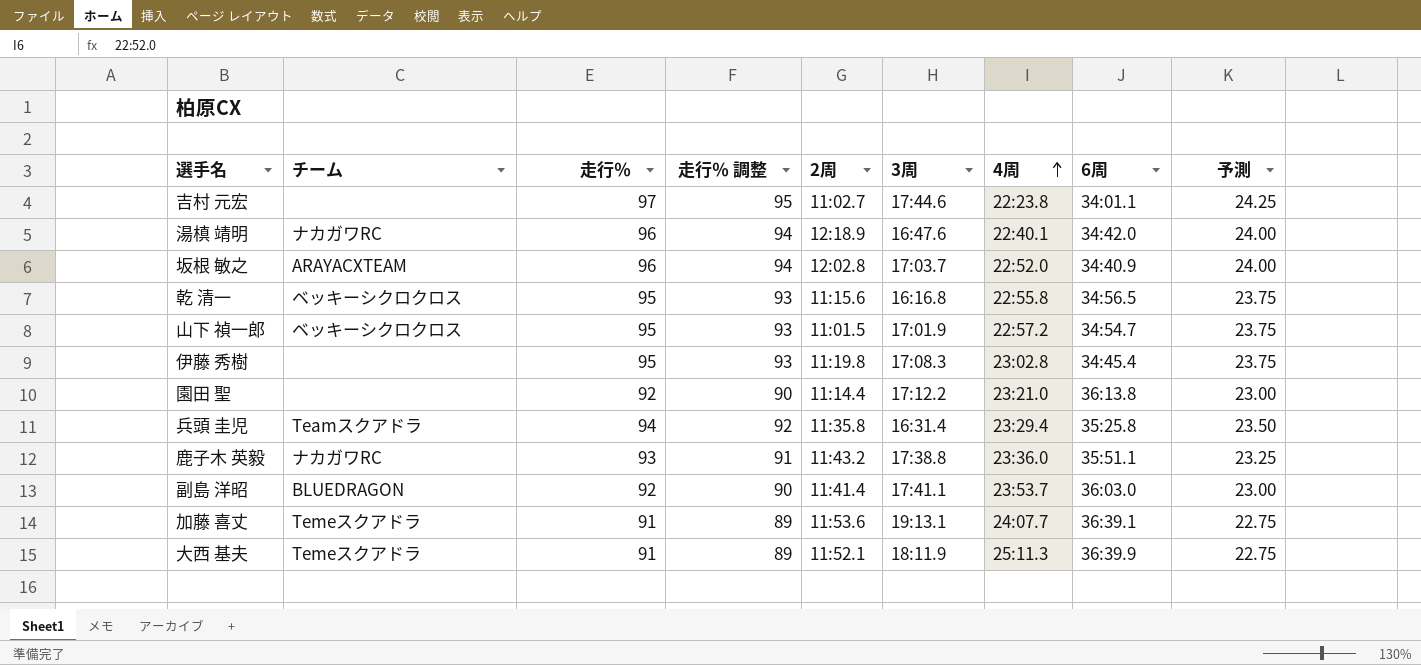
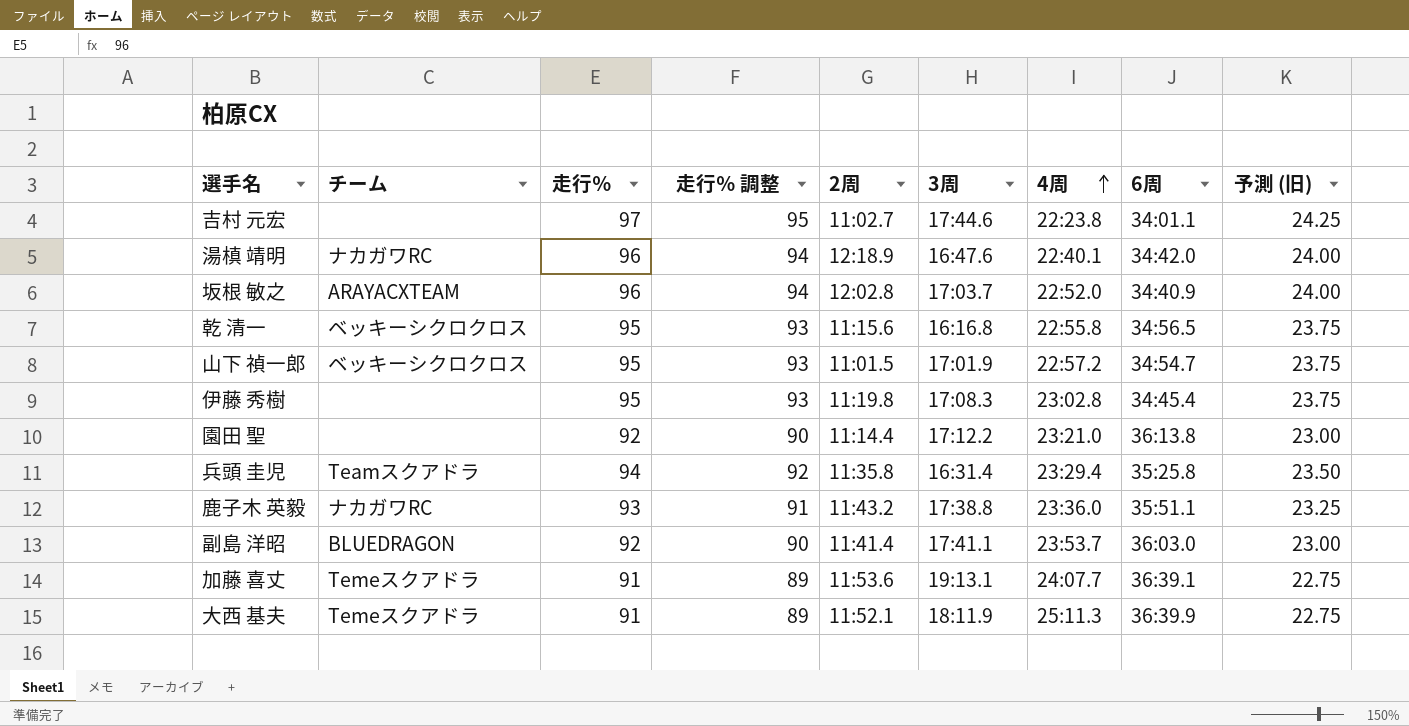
column name: 予測 -> 予測 (旧)

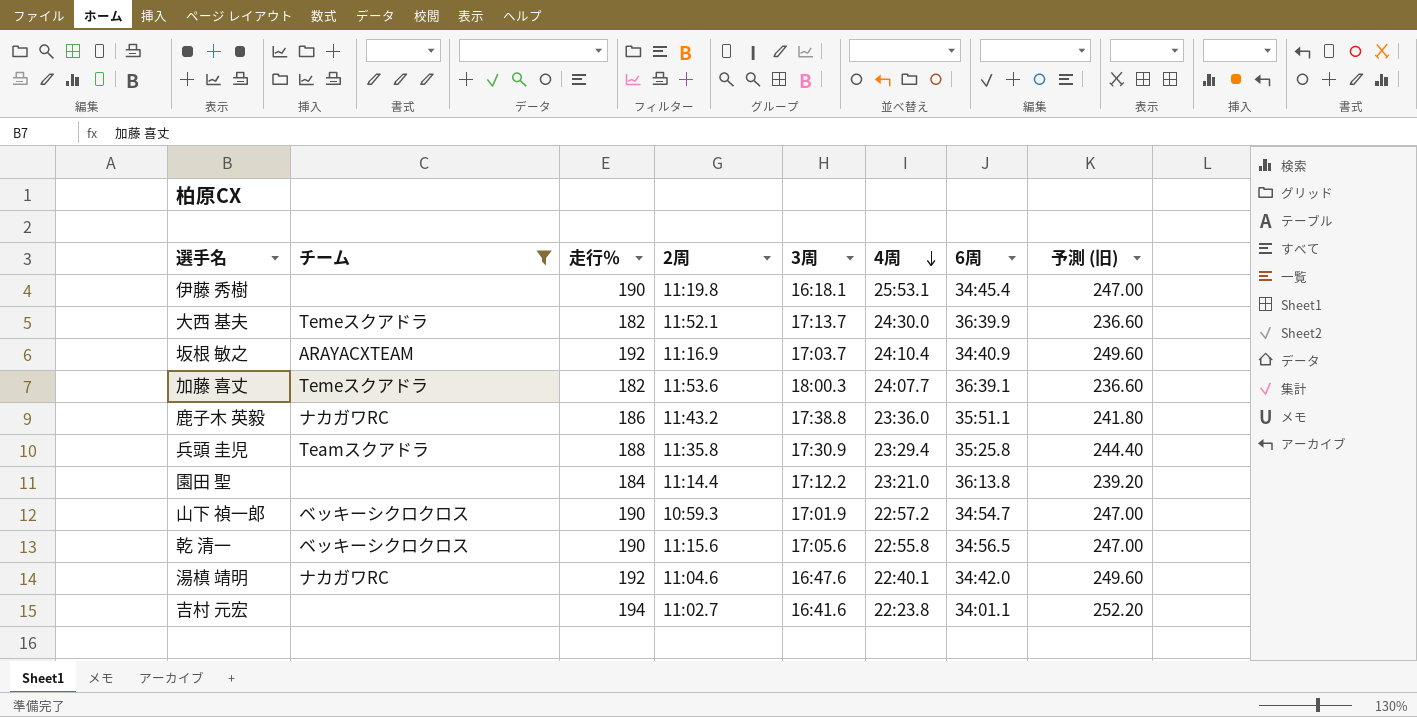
filter: none -> チーム != BLUEDRAGON
row order: 4周 ascending -> 4周 descending
column 走行％ 調整 | formula: [走行％] - 2 -> none
column 予測 (旧) | formula: [走行％] * 0.25 -> [走行％] * 1.3
伊藤 秀樹 | 走行％: 95 -> 190
伊藤 秀樹 | 3周: 17:08.3 -> 16:18.1
伊藤 秀樹 | 4周: 23:02.8 -> 25:53.1
大西 基夫 | 走行％: 91 -> 182
大西 基夫 | 3周: 18:11.9 -> 17:13.7
大西 基夫 | 4周: 25:11.3 -> 24:30.0
坂根 敏之 | 走行％: 96 -> 192
坂根 敏之 | 2周: 12:02.8 -> 11:16.9
坂根 敏之 | 4周: 22:52.0 -> 24:10.4
加藤 喜丈 | 走行％: 91 -> 182
加藤 喜丈 | 3周: 19:13.1 -> 18:00.3
鹿子木 英毅 | 走行％: 93 -> 186
兵頭 圭児 | 走行％: 94 -> 188
兵頭 圭児 | 3周: 16:31.4 -> 17:30.9
園田 聖 | 走行％: 92 -> 184
山下 禎一郎 | 走行％: 95 -> 190
山下 禎一郎 | 2周: 11:01.5 -> 10:59.3
乾 清一 | 走行％: 95 -> 190
乾 清一 | 3周: 16:16.8 -> 17:05.6
湯槙 靖明 | 走行％: 96 -> 192
湯槙 靖明 | 2周: 12:18.9 -> 11:04.6
吉村 元宏 | 走行％: 97 -> 194
吉村 元宏 | 3周: 17:44.6 -> 16:41.6

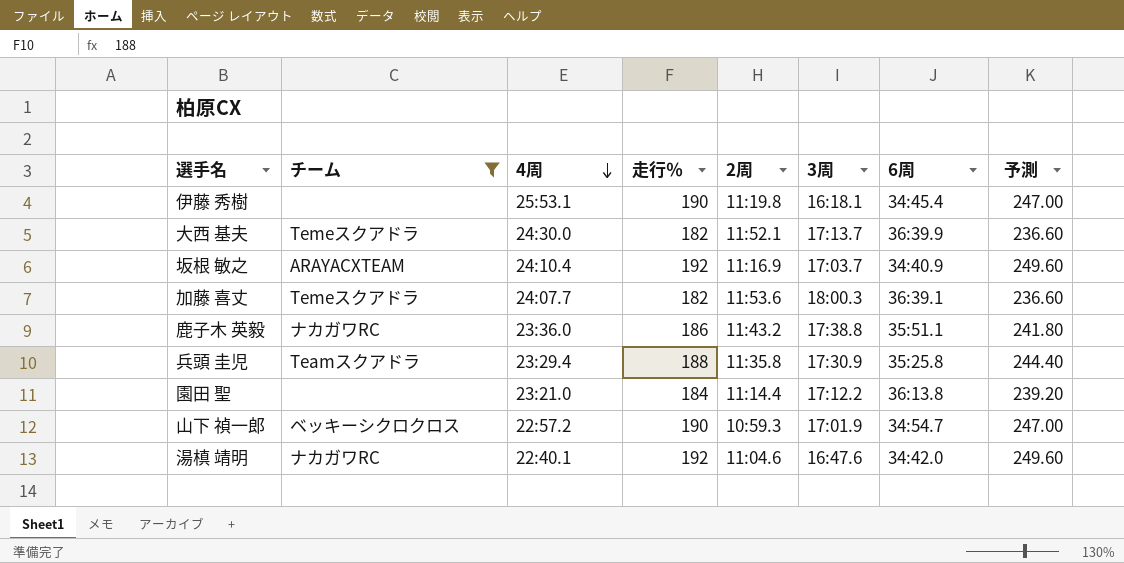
column 4周 | position: 6 -> 3
column name: 予測 (旧) -> 予測
row 乾 清一: ベッキーシクロクロス | 190 | 11:15.6 | 17:05.6 | 22:55.8 | 34:56.5 | 247.00 -> none
row 吉村 元宏: none | 194 | 11:02.7 | 16:41.6 | 22:23.8 | 34:01.1 | 252.20 -> none

